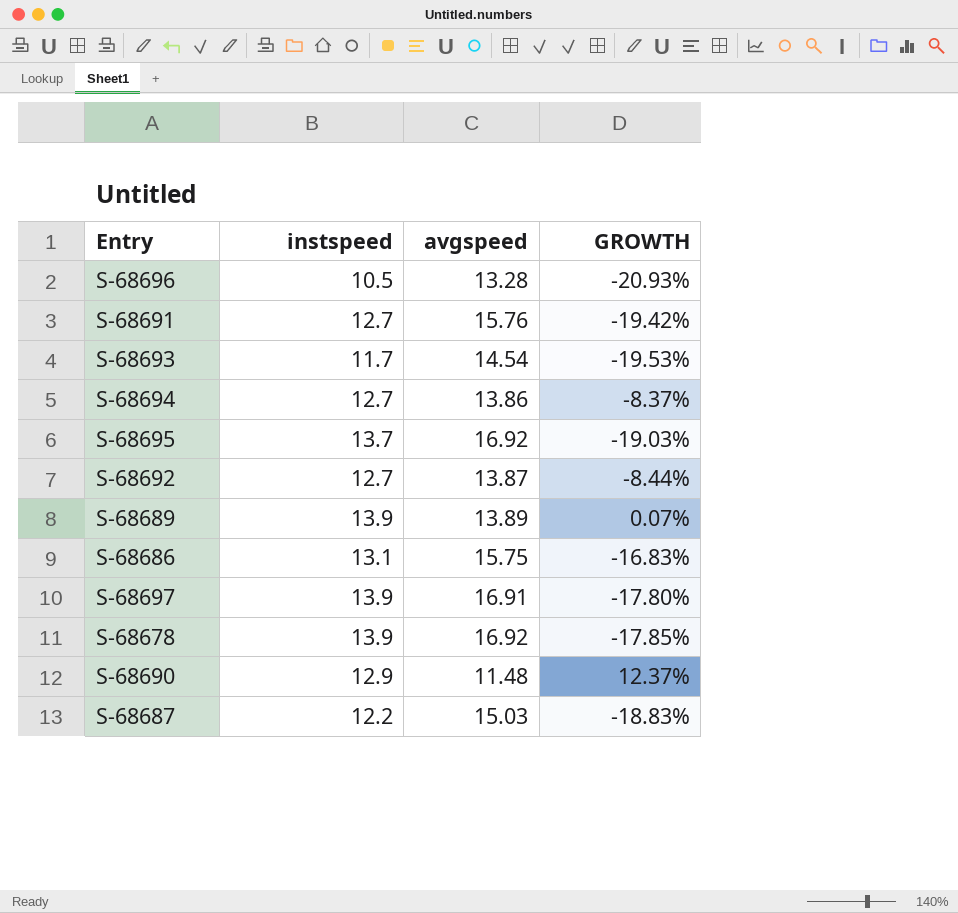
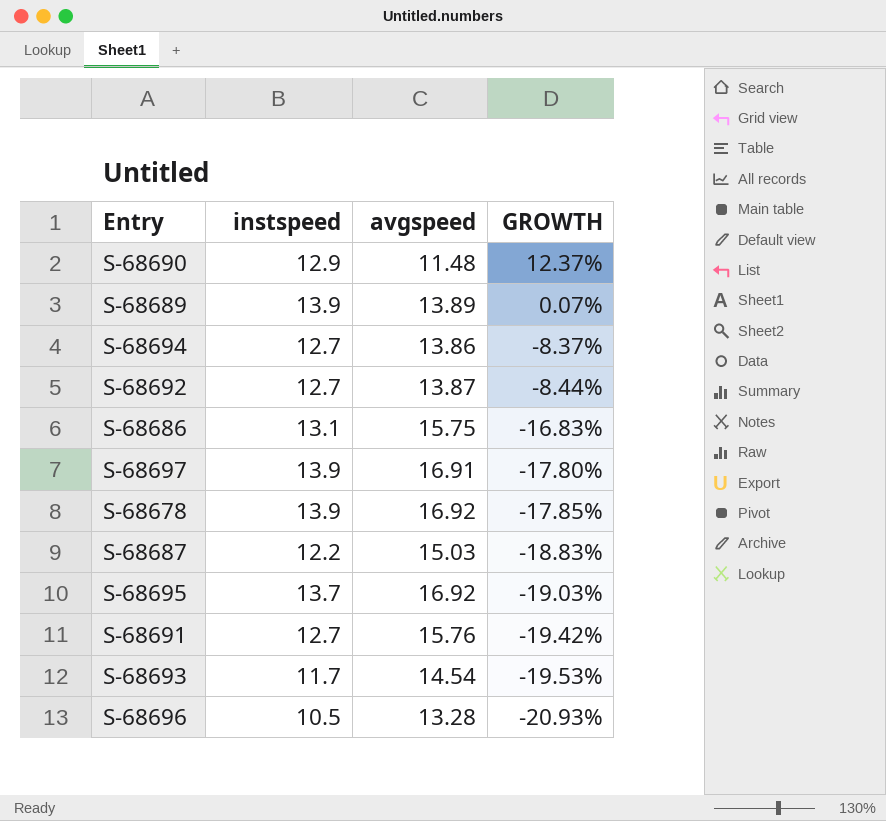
row order: none -> GROWTH descending

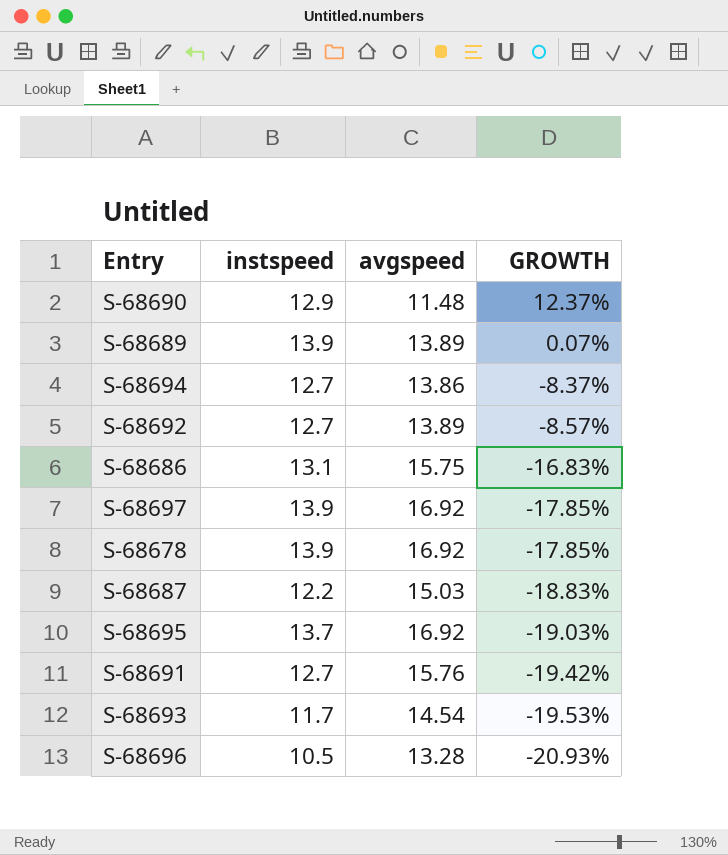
S-68692 | avgspeed: 13.87 -> 13.89
S-68692 | GROWTH: -8.44% -> -8.57%
S-68697 | avgspeed: 16.91 -> 16.92
S-68697 | GROWTH: -17.80% -> -17.85%

